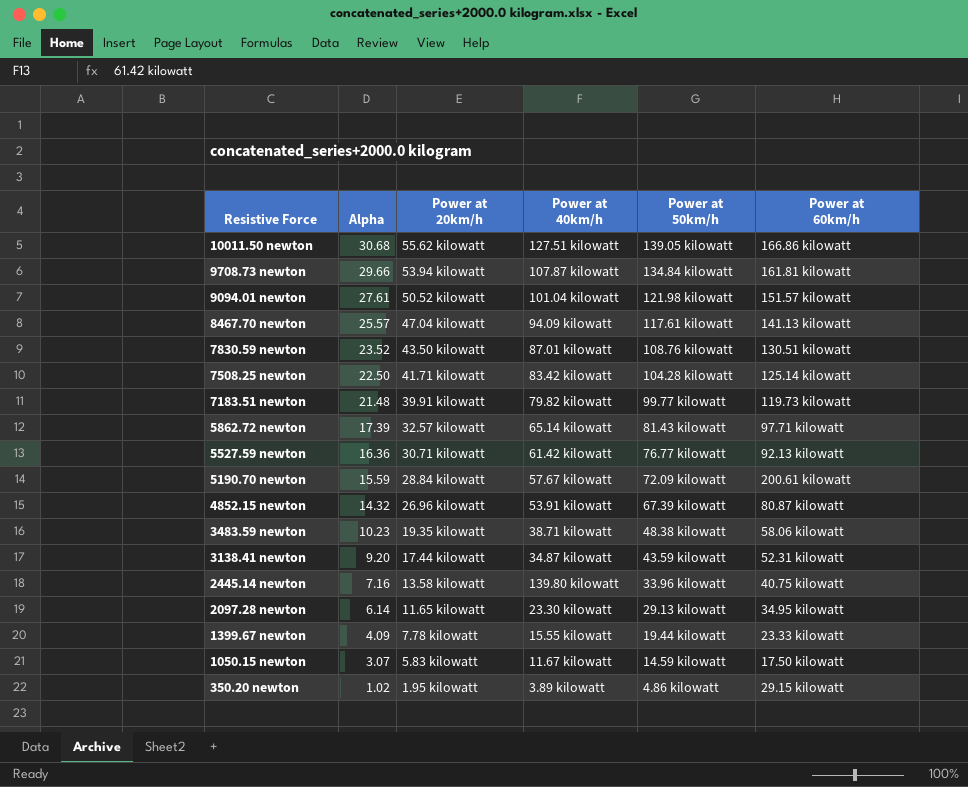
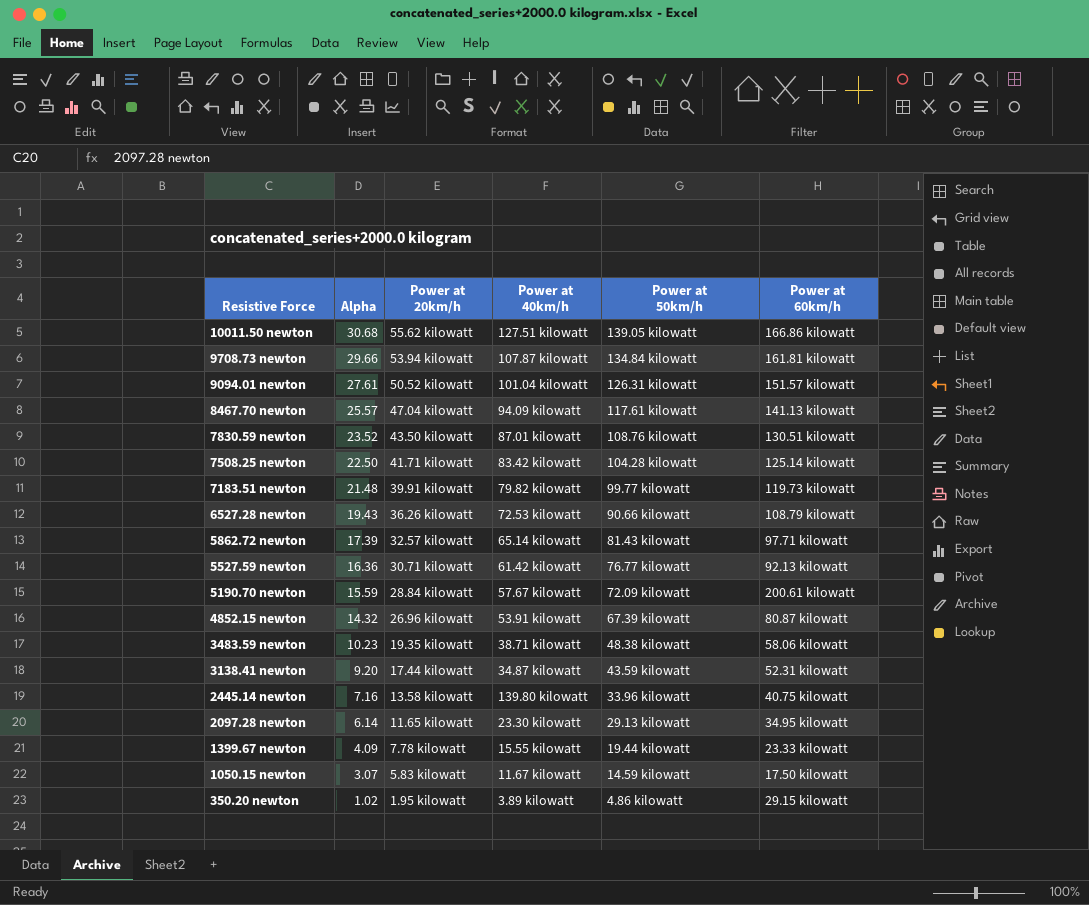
9094.01 newton | Power at 50km/h: 121.98 kilowatt -> 126.31 kilowatt
row 6527.28 newton: none -> 19.43 | 36.26 kilowatt | 72.53 kilowatt | 90.66 kilowatt | 108.79 kilowatt

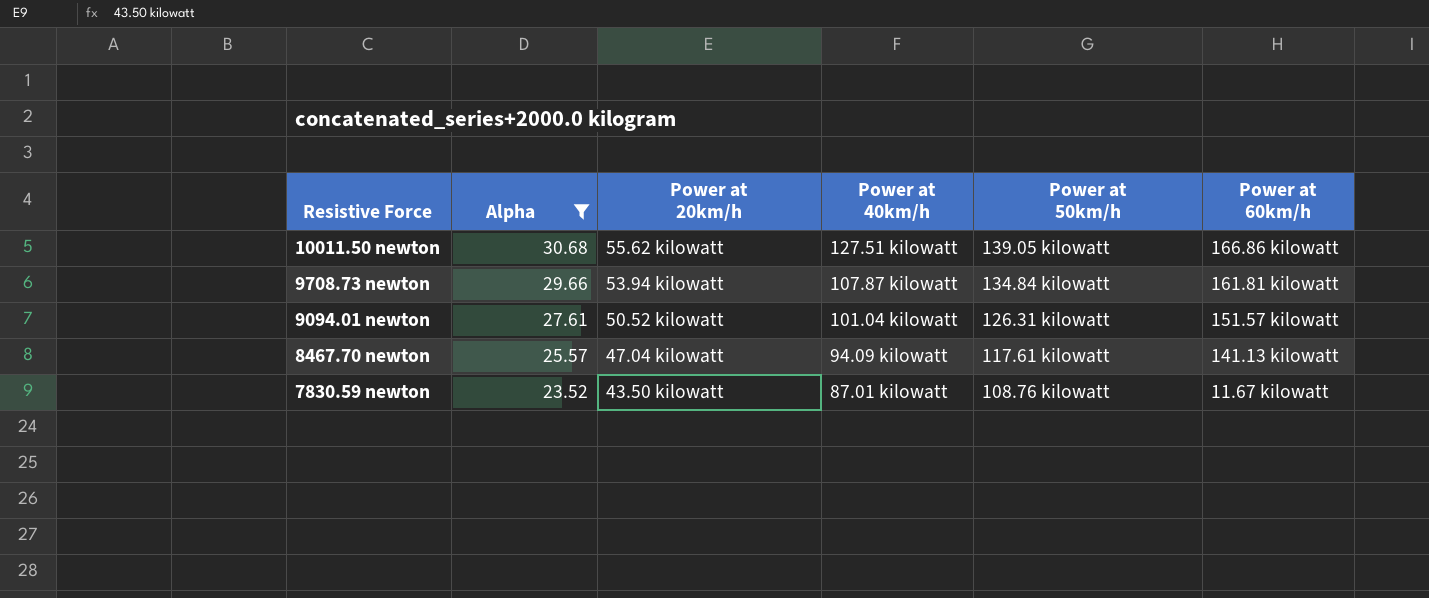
filter: none -> Alpha >= 23.52
7830.59 newton | Power at 60km/h: 130.51 kilowatt -> 11.67 kilowatt

